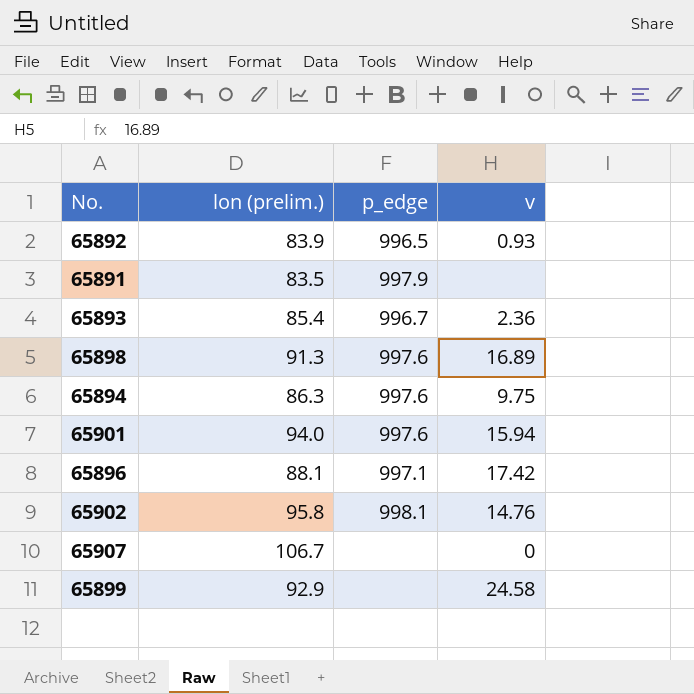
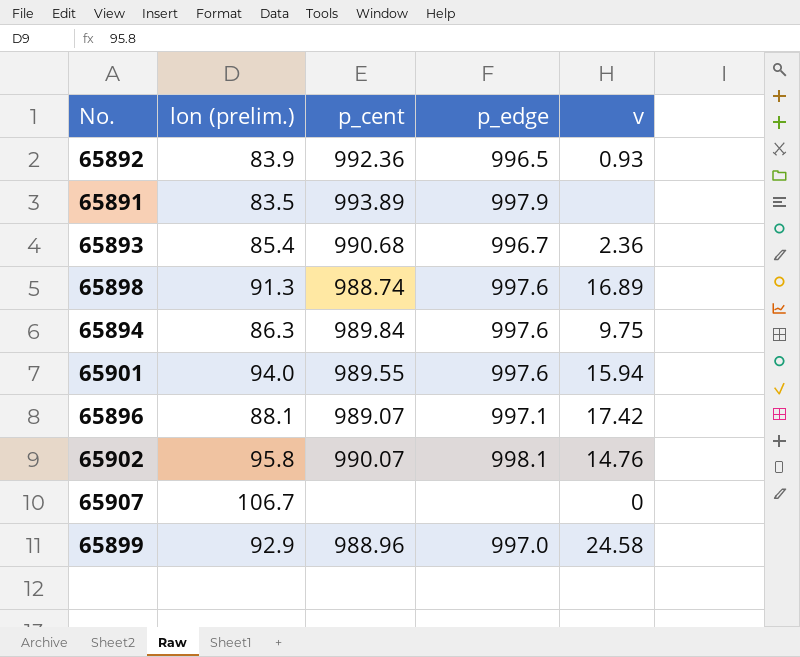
column p_cent | position: none -> 3
65899 | p_edge: none -> 997.0

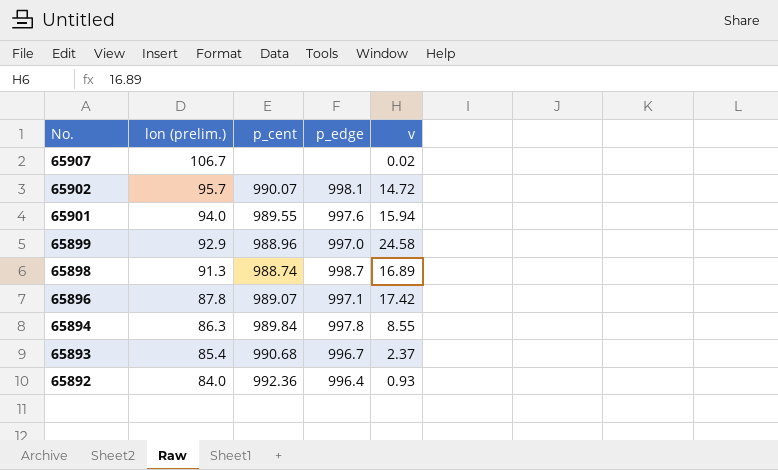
row order: none -> No. descending
row 65891: 83.5 | 993.89 | 997.9 | none -> none
65907 | v: 0 -> 0.02
65902 | lon (prelim.): 95.8 -> 95.7
65902 | v: 14.76 -> 14.72
65898 | p_edge: 997.6 -> 998.7
65896 | lon (prelim.): 88.1 -> 87.8
65894 | p_edge: 997.6 -> 997.8
65894 | v: 9.75 -> 8.55
65893 | v: 2.36 -> 2.37
65892 | lon (prelim.): 83.9 -> 84.0
65892 | p_edge: 996.5 -> 996.4

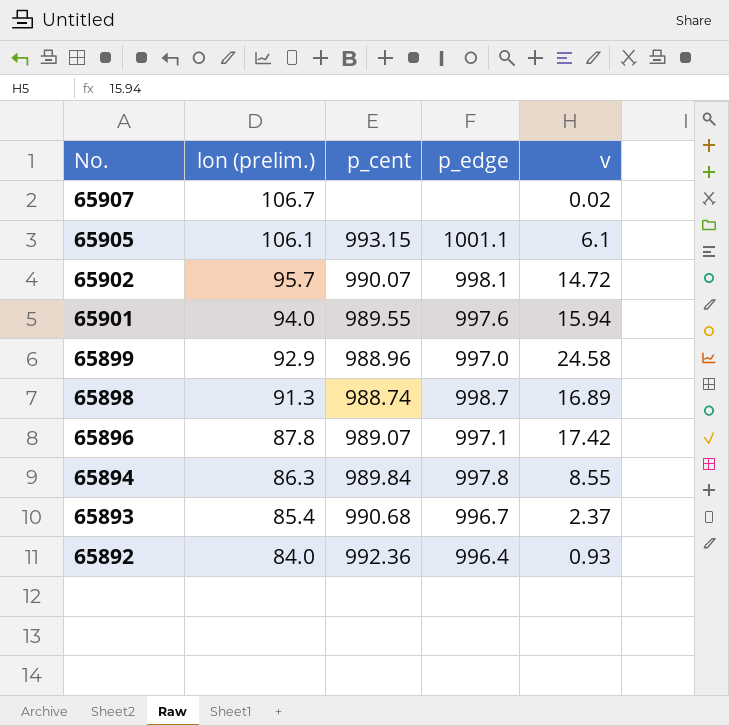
row 65905: none -> 106.1 | 993.15 | 1001.1 | 6.1

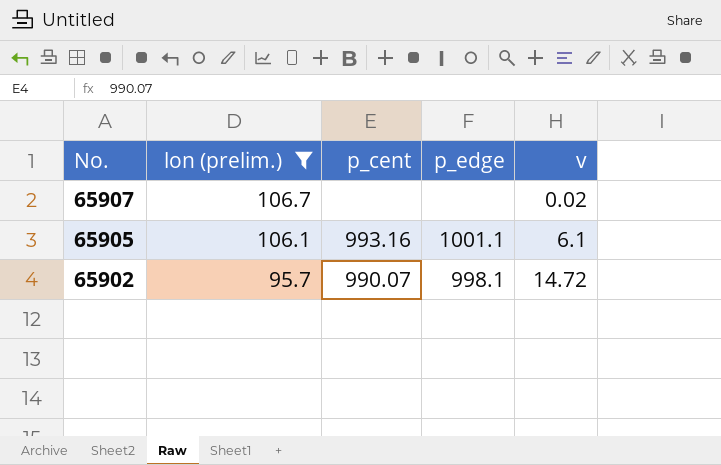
filter: none -> lon (prelim.) >= 95.7
65905 | p_cent: 993.15 -> 993.16

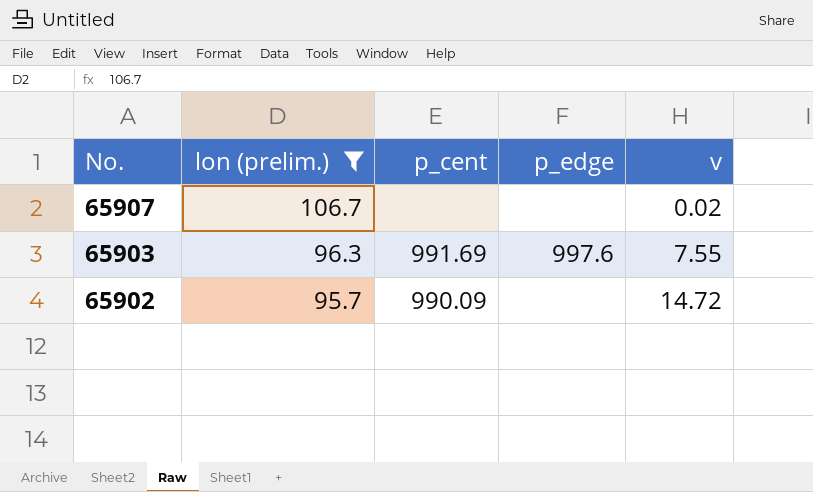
row 65905: 106.1 | 993.16 | 1001.1 | 6.1 -> none
row 65903: none -> 96.3 | 991.69 | 997.6 | 7.55
65902 | p_cent: 990.07 -> 990.09
65902 | p_edge: 998.1 -> none

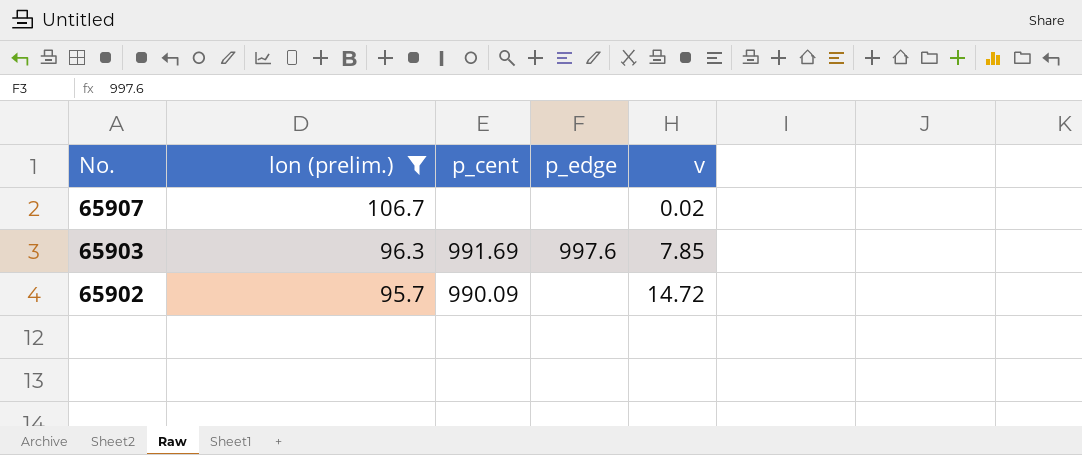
65903 | v: 7.55 -> 7.85

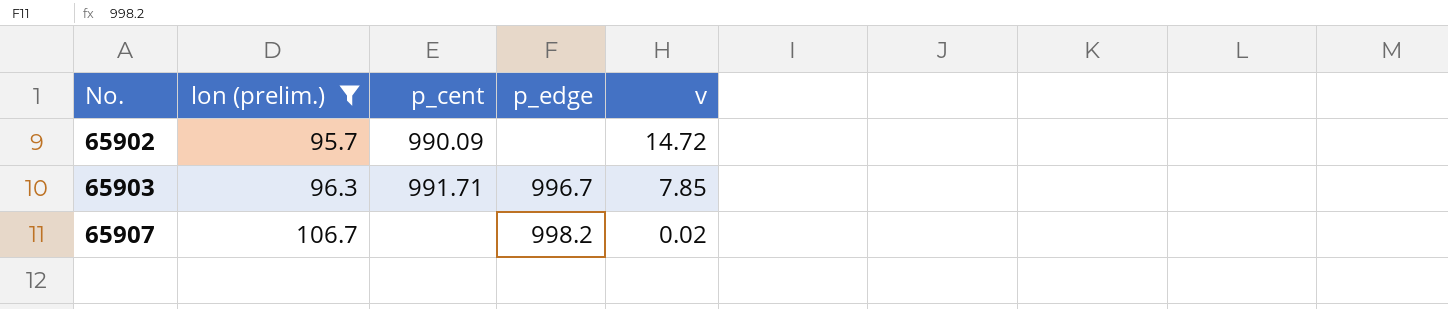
row order: No. descending -> No. ascending
65903 | p_cent: 991.69 -> 991.71
65903 | p_edge: 997.6 -> 996.7
65907 | p_edge: none -> 998.2

